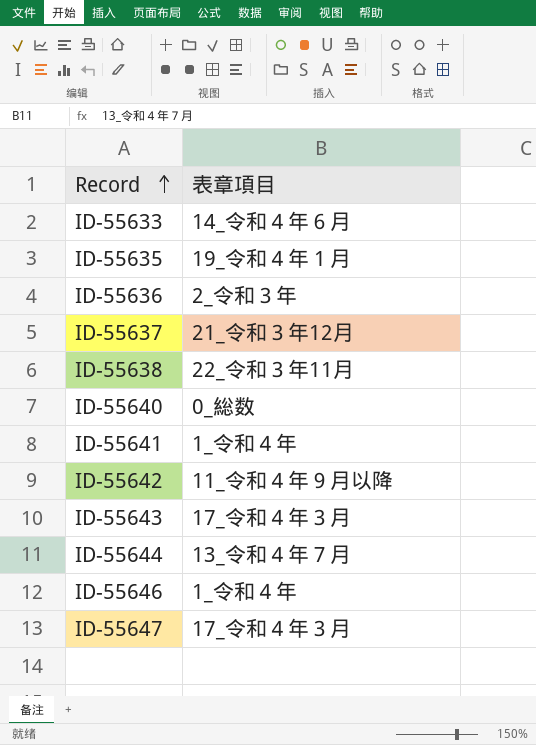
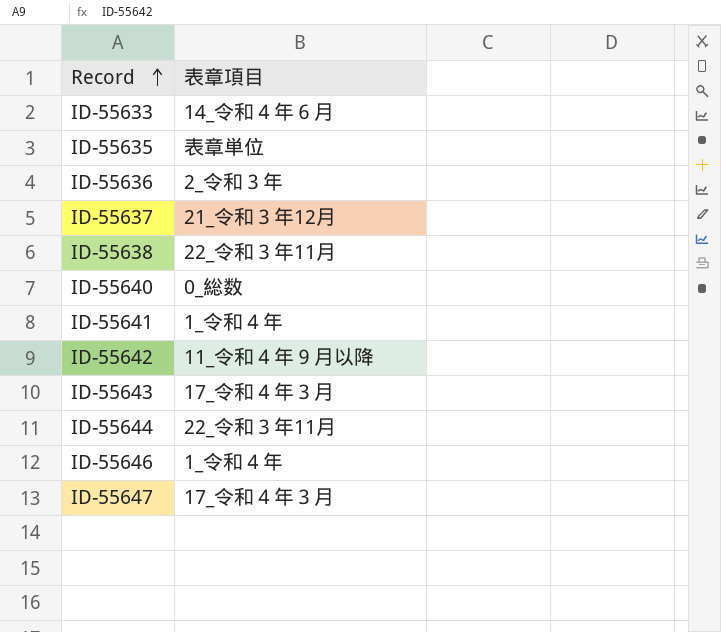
ID-55635 | 表章項目: 19_令和４年１月 -> 表章単位
ID-55644 | 表章項目: 13_令和４年７月 -> 22_令和３年11月

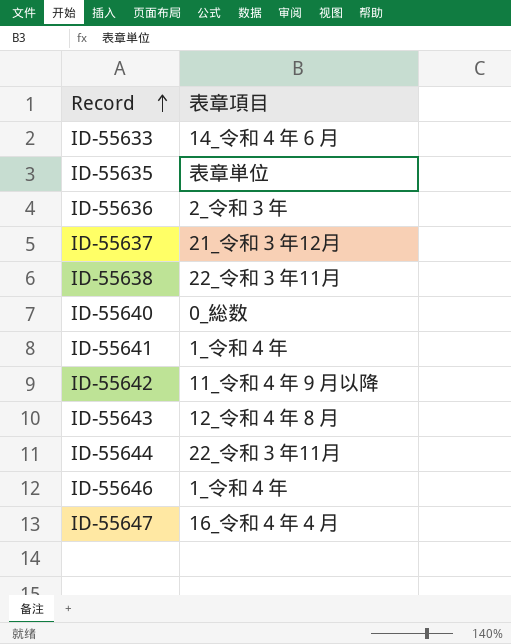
ID-55643 | 表章項目: 17_令和４年３月 -> 12_令和４年８月
ID-55647 | 表章項目: 17_令和４年３月 -> 16_令和４年４月

